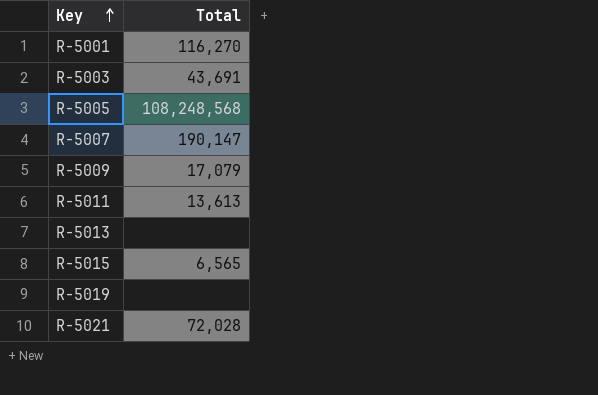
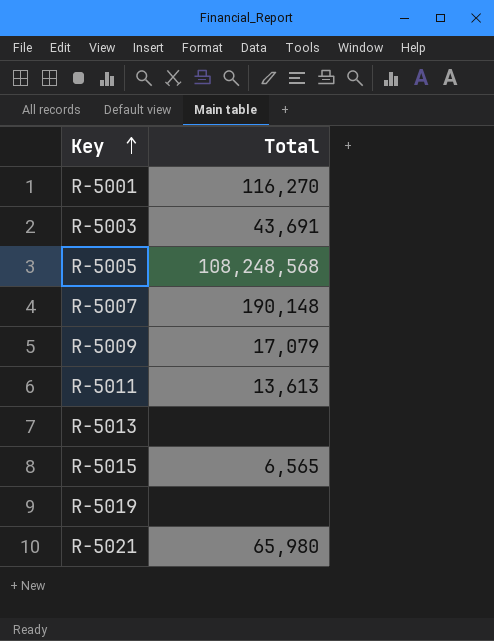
R-5007 | Total: 190,147 -> 190,148
R-5021 | Total: 72,028 -> 65,980

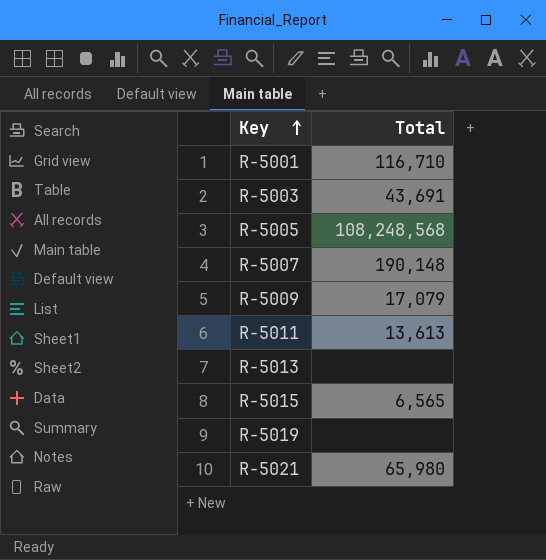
R-5001 | Total: 116,270 -> 116,710

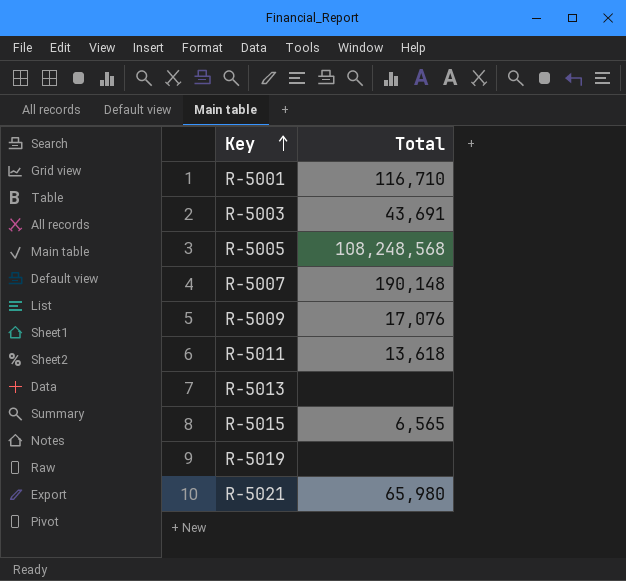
R-5009 | Total: 17,079 -> 17,076
R-5011 | Total: 13,613 -> 13,618

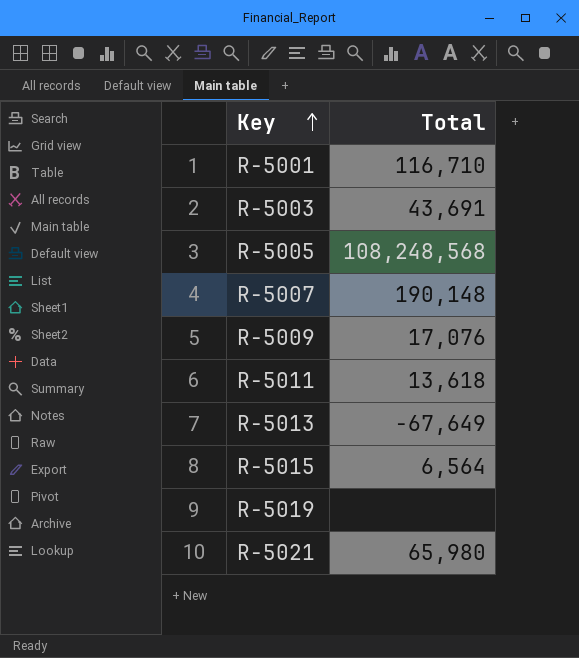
R-5013 | Total: none -> -67,649
R-5015 | Total: 6,565 -> 6,564

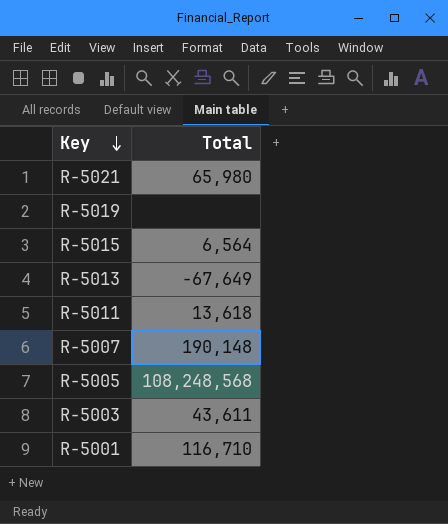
row order: Key ascending -> Key descending
row R-5009: 17,076 -> none
R-5003 | Total: 43,691 -> 43,611

